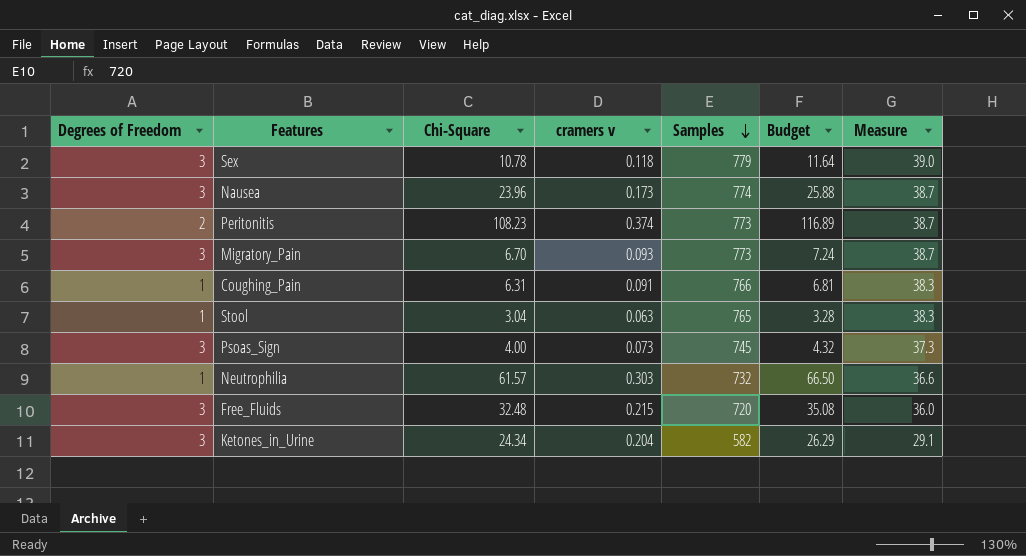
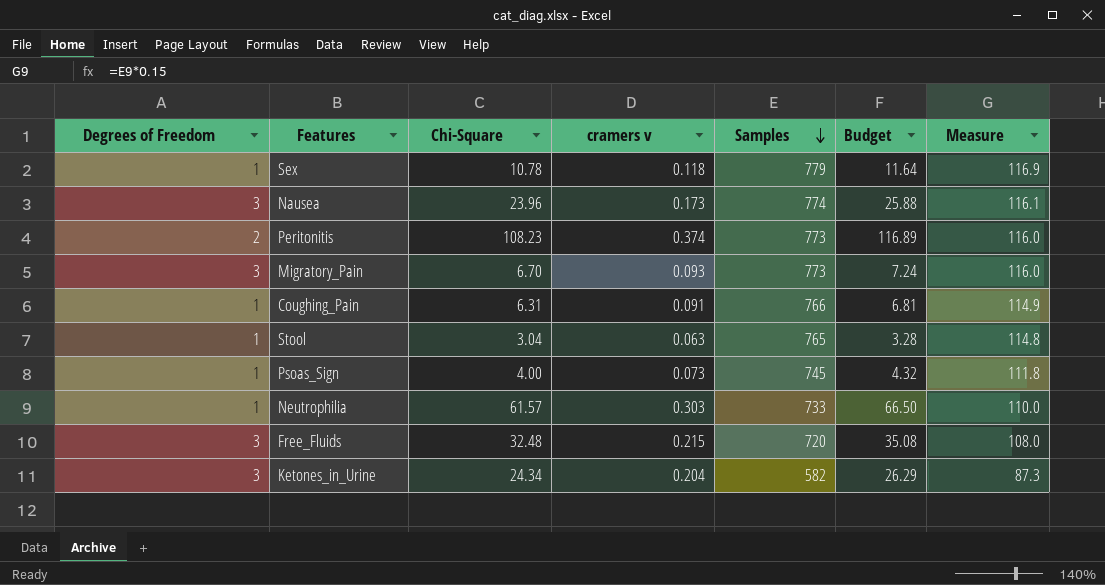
column Measure | formula: [Samples] * 0.05 -> [Samples] * 0.15
Sex | Degrees of Freedom: 3 -> 1
Psoas_Sign | Degrees of Freedom: 3 -> 1
Neutrophilia | Samples: 732 -> 733

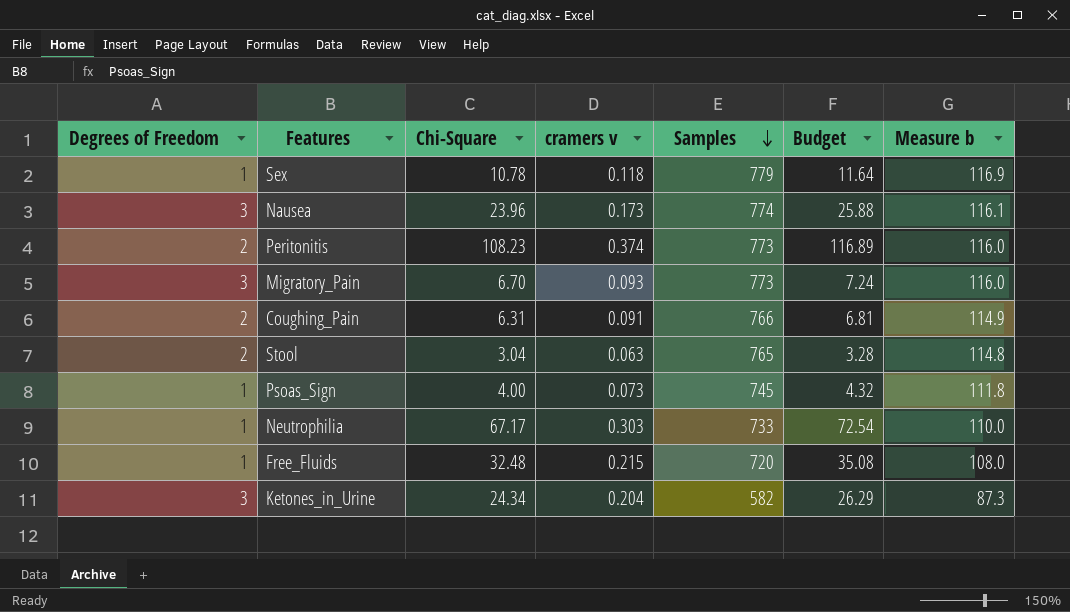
column name: Measure -> Measure b
Coughing_Pain | Degrees of Freedom: 1 -> 2
Stool | Degrees of Freedom: 1 -> 2
Neutrophilia | Chi-Square: 61.57 -> 67.17
Neutrophilia | Budget: 66.50 -> 72.54
Free_Fluids | Degrees of Freedom: 3 -> 1

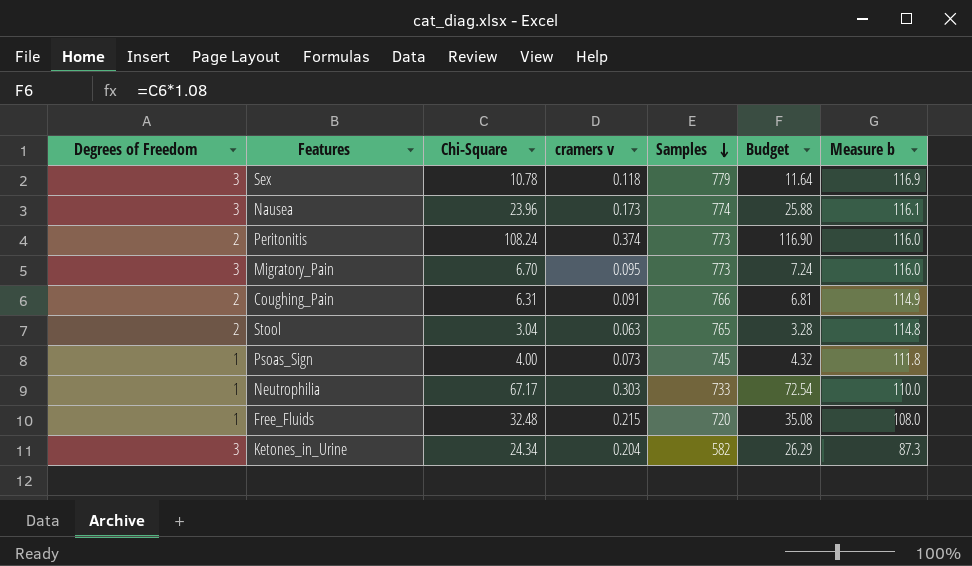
Sex | Degrees of Freedom: 1 -> 3
Peritonitis | Chi-Square: 108.23 -> 108.24
Peritonitis | Budget: 116.89 -> 116.90
Migratory_Pain | cramers v: 0.093 -> 0.095

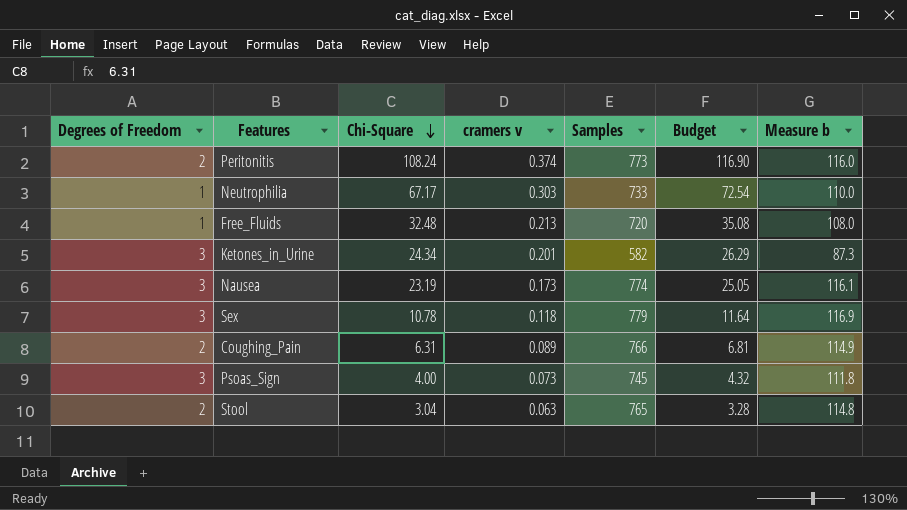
row order: Samples descending -> Chi-Square descending
row Migratory_Pain: 3 | 6.70 | 0.095 | 773 | 7.24 | 116.0 -> none
Free_Fluids | cramers v: 0.215 -> 0.213
Ketones_in_Urine | cramers v: 0.204 -> 0.201
Nausea | Chi-Square: 23.96 -> 23.19
Nausea | Budget: 25.88 -> 25.05
Coughing_Pain | cramers v: 0.091 -> 0.089
Psoas_Sign | Degrees of Freedom: 1 -> 3

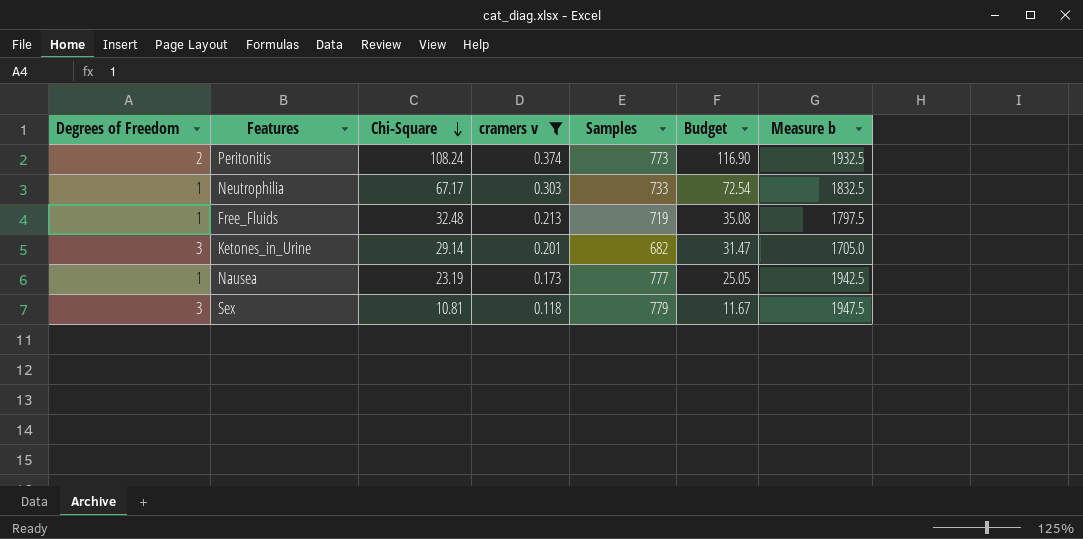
filter: none -> cramers v >= 0.118
column Measure b | formula: [Samples] * 0.15 -> [Samples] * 2.5
Free_Fluids | Samples: 720 -> 719
Ketones_in_Urine | Chi-Square: 24.34 -> 29.14
Ketones_in_Urine | Samples: 582 -> 682
Ketones_in_Urine | Budget: 26.29 -> 31.47
Nausea | Degrees of Freedom: 3 -> 1
Nausea | Samples: 774 -> 777
Sex | Chi-Square: 10.78 -> 10.81
Sex | Budget: 11.64 -> 11.67

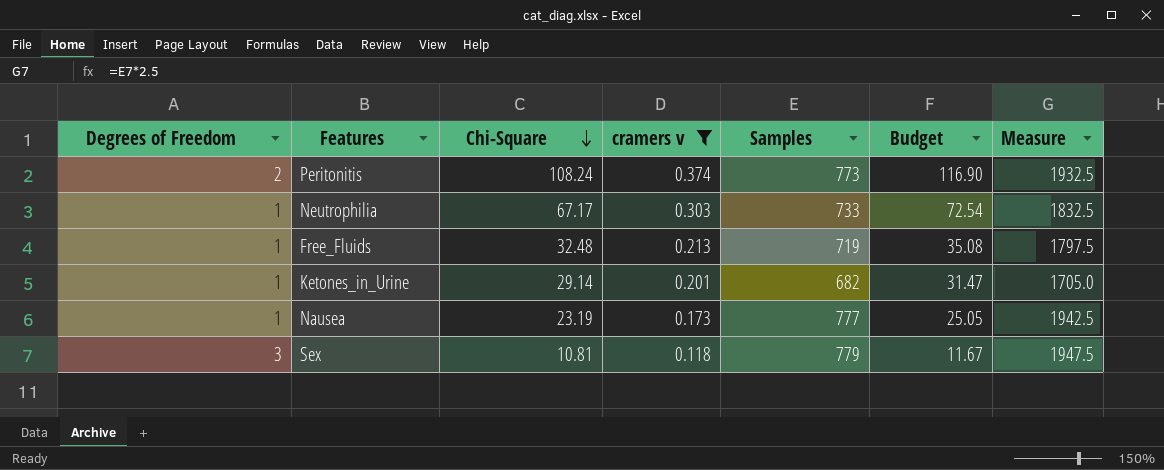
column name: Measure b -> Measure
Ketones_in_Urine | Degrees of Freedom: 3 -> 1

